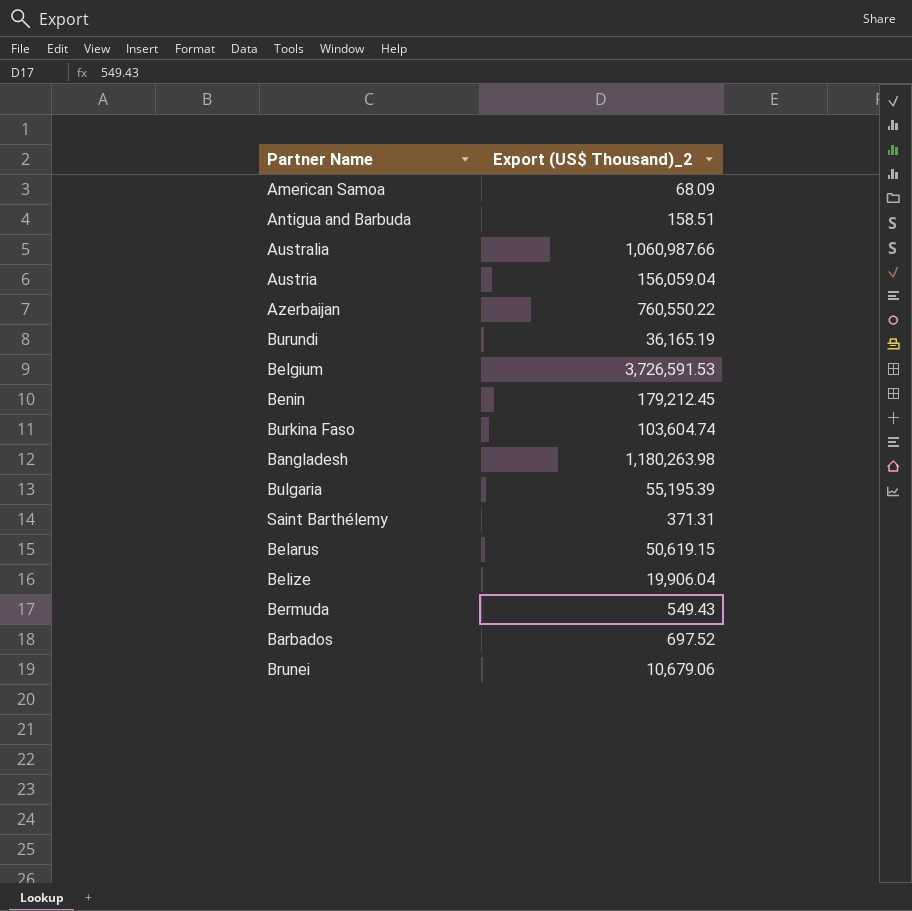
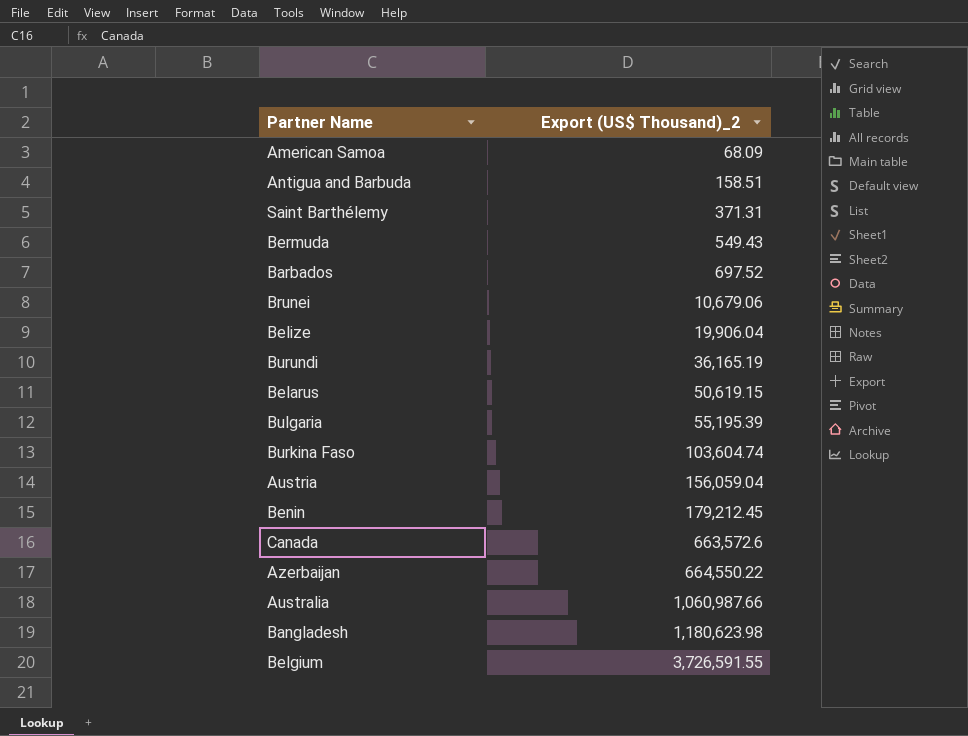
row order: none -> Export (US$ Thousand)_2 ascending
row Canada: none -> 663,572.6
Azerbaijan | Export (US$ Thousand)_2: 760,550.22 -> 664,550.22
Bangladesh | Export (US$ Thousand)_2: 1,180,263.98 -> 1,180,623.98
Belgium | Export (US$ Thousand)_2: 3,726,591.53 -> 3,726,591.55

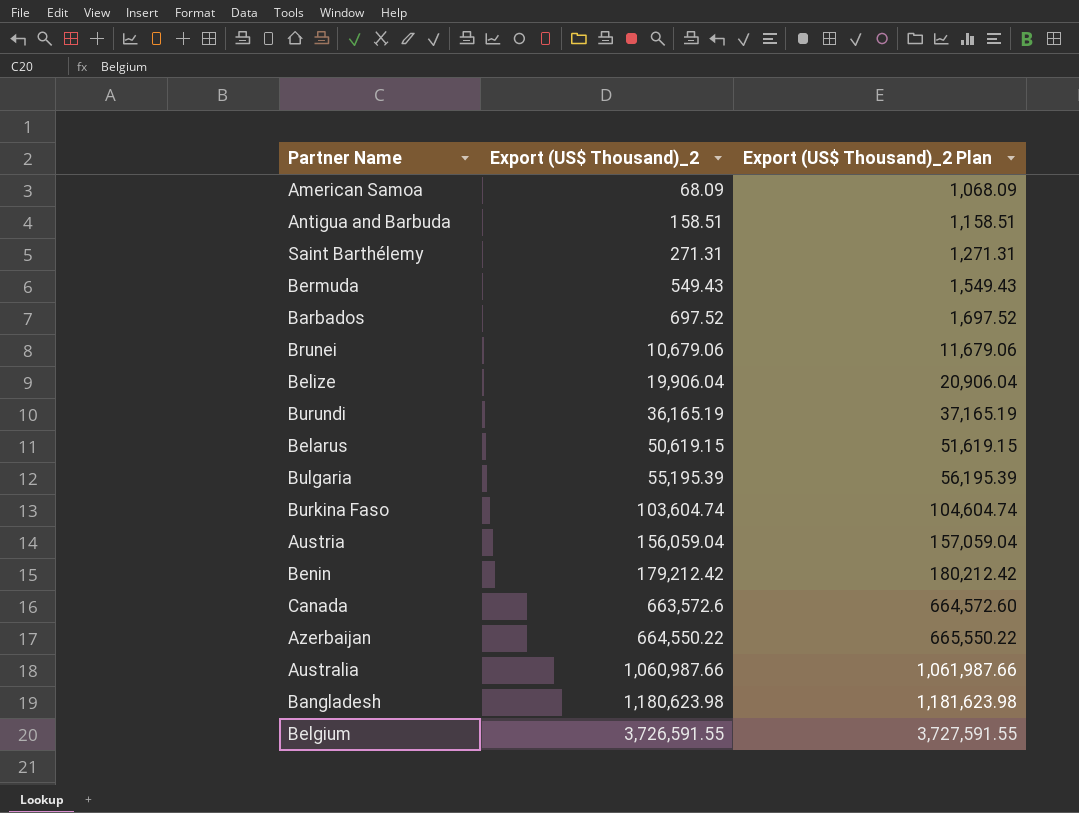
column Export (US$ Thousand)_2 Plan | formula: none -> [Export (US$ Thousand)_2] + 1000
Saint Barthélemy | Export (US$ Thousand)_2: 371.31 -> 271.31
Benin | Export (US$ Thousand)_2: 179,212.45 -> 179,212.42

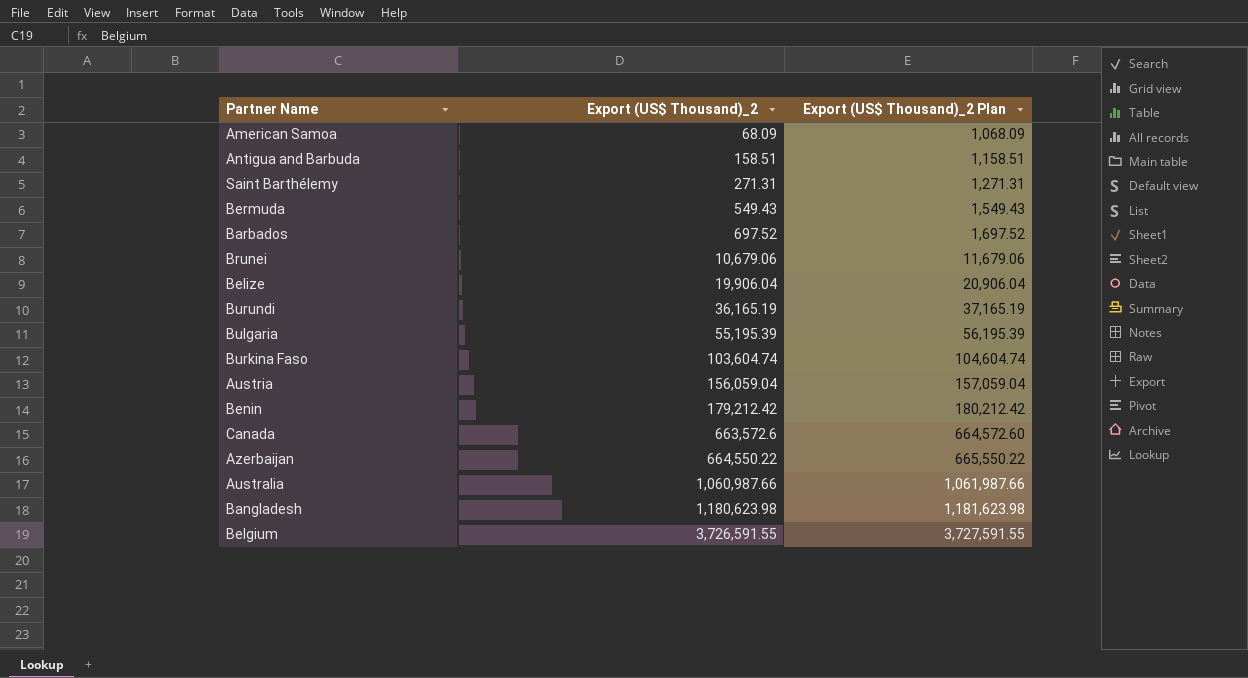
row Belarus: 50,619.15 | 51,619.15 -> none

